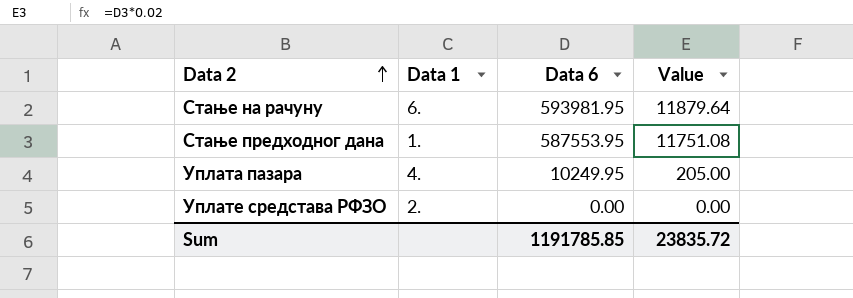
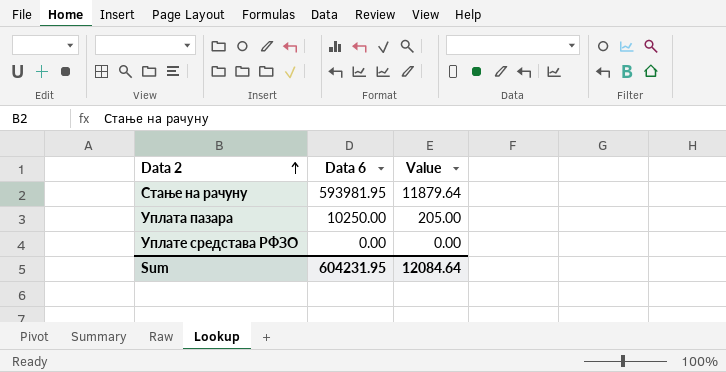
column Data 1 | position: 2 -> none
row Стање предходног дана: 1. | 587553.95 | 11751.08 -> none
Уплата пазара | Data 6: 10249.95 -> 10250.00
Sum | Data 6: 1191785.85 -> 604231.95
Sum | Value: 23835.72 -> 12084.64

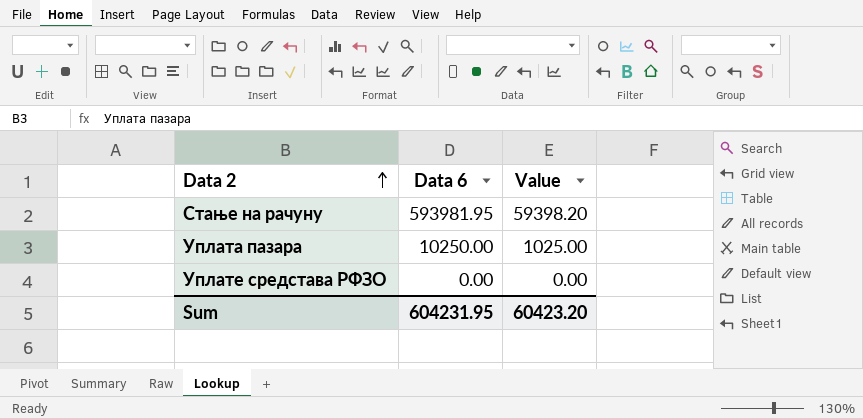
column Value | formula: [Data 6] * 0.02 -> [Data 6] * 0.1
Sum | Value: 12084.64 -> 60423.20

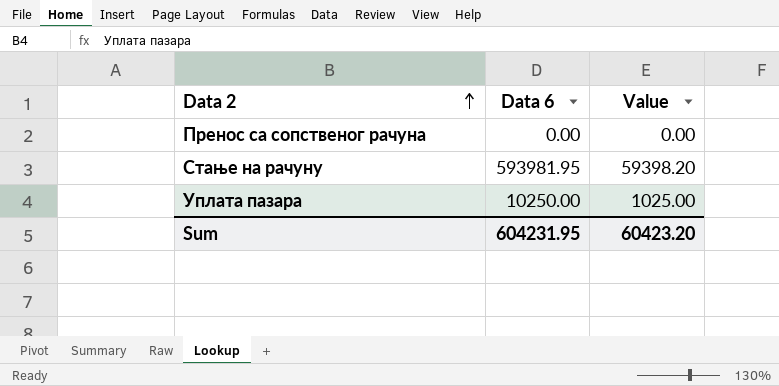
row Уплате средстава РФЗО: 0.00 | 0.00 -> none
row Пренос са сопственог рачуна: none -> 0.00 | 0.00

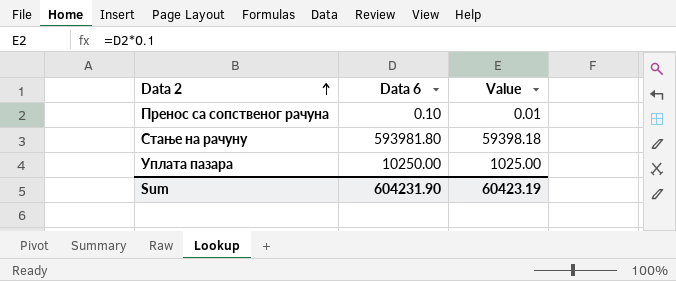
Пренос са сопственог рачуна | Data 6: 0.00 -> 0.10
Пренос са сопственог рачуна | Value: 0.00 -> 0.01
Стање на рачуну | Data 6: 593981.95 -> 593981.80
Стање на рачуну | Value: 59398.20 -> 59398.18
Sum | Data 6: 604231.95 -> 604231.90
Sum | Value: 60423.20 -> 60423.19

